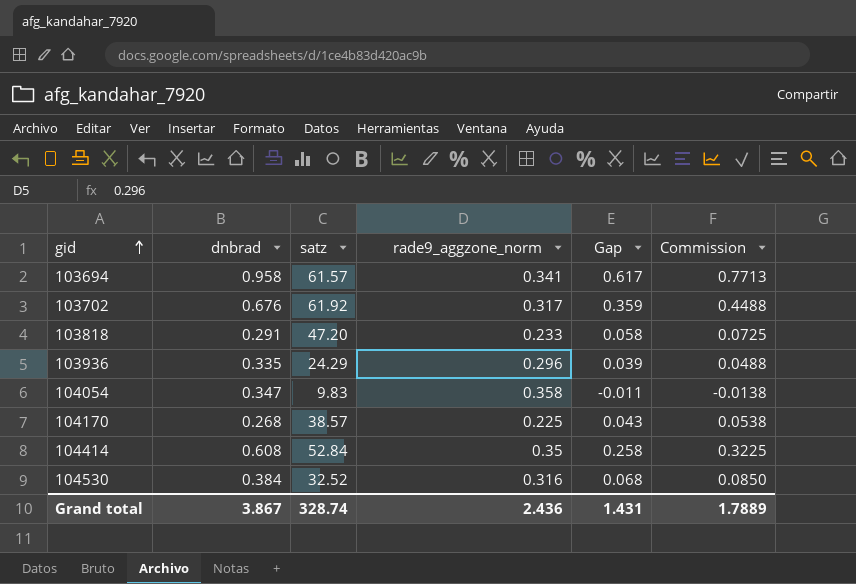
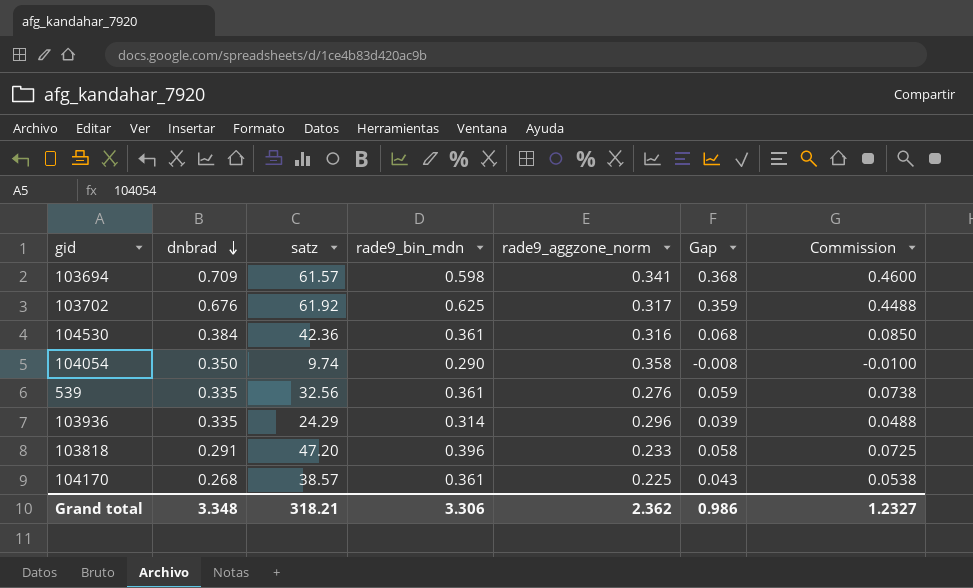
row order: gid ascending -> dnbrad descending
column rade9_bin_mdn | position: none -> 4
row 104414: 0.608 | 52.84 | 0.35 | 0.258 | 0.3225 -> none
103694 | dnbrad: 0.958 -> 0.709
103694 | Gap: 0.617 -> 0.368
103694 | Commission: 0.7713 -> 0.4600
104530 | satz: 32.52 -> 42.36
104054 | dnbrad: 0.347 -> 0.350
104054 | satz: 9.83 -> 9.74
104054 | Gap: -0.011 -> -0.008
104054 | Commission: -0.0138 -> -0.0100
row 539: none -> 0.335 | 32.56 | 0.361 | 0.276 | 0.059 | 0.0738
Grand total | dnbrad: 3.867 -> 3.348
Grand total | satz: 328.74 -> 318.21
Grand total | rade9_aggzone_norm: 2.436 -> 2.362
Grand total | Gap: 1.431 -> 0.986
Grand total | Commission: 1.7889 -> 1.2327

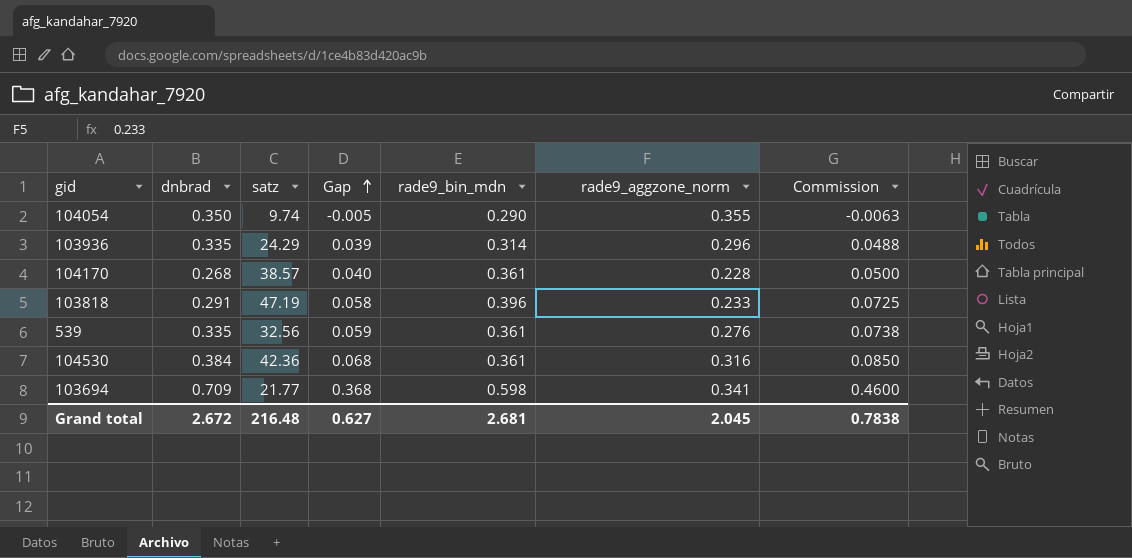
row order: dnbrad descending -> Gap ascending
column Gap | position: 6 -> 4
row 103702: 0.676 | 61.92 | 0.625 | 0.317 | 0.359 | 0.4488 -> none
104054 | Gap: -0.008 -> -0.005
104054 | rade9_aggzone_norm: 0.358 -> 0.355
104054 | Commission: -0.0100 -> -0.0063
104170 | Gap: 0.043 -> 0.040
104170 | rade9_aggzone_norm: 0.225 -> 0.228
104170 | Commission: 0.0538 -> 0.0500
103818 | satz: 47.20 -> 47.19
103694 | satz: 61.57 -> 21.77
Grand total | dnbrad: 3.348 -> 2.672
Grand total | satz: 318.21 -> 216.48
Grand total | Gap: 0.986 -> 0.627
Grand total | rade9_bin_mdn: 3.306 -> 2.681
Grand total | rade9_aggzone_norm: 2.362 -> 2.045
Grand total | Commission: 1.2327 -> 0.7838

